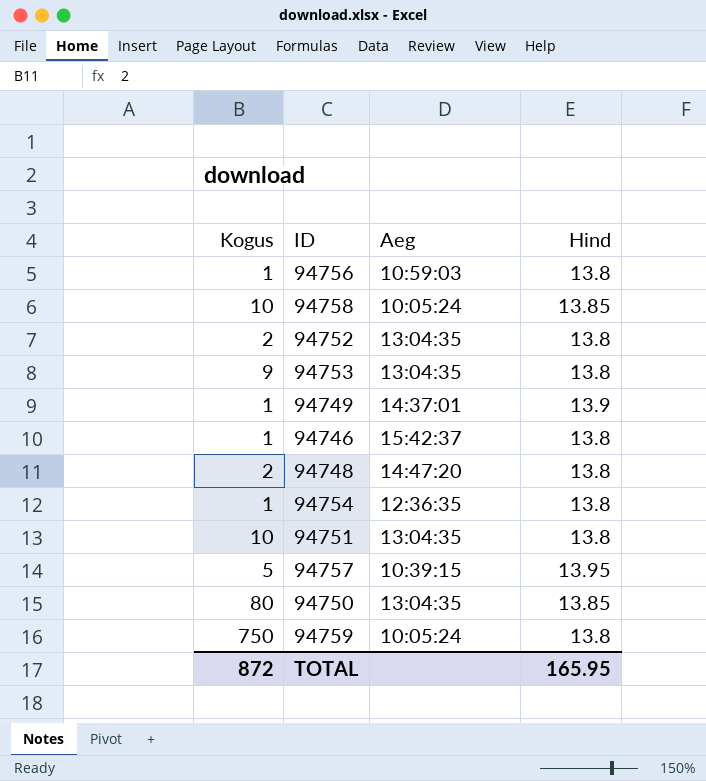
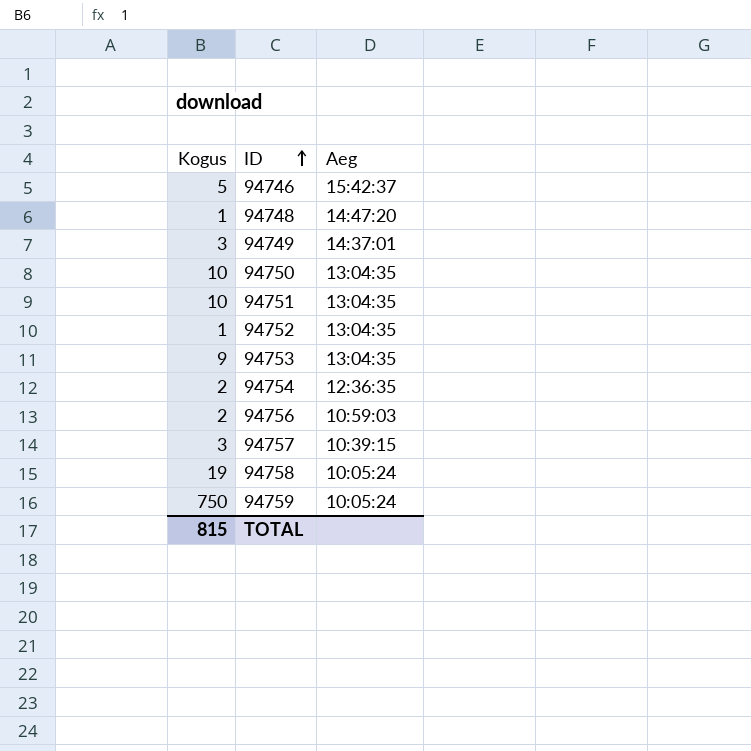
row order: none -> ID ascending
column Hind | position: 4 -> none
94746 | Kogus: 1 -> 5
94748 | Kogus: 2 -> 1
94749 | Kogus: 1 -> 3
94750 | Kogus: 80 -> 10
94752 | Kogus: 2 -> 1
94754 | Kogus: 1 -> 2
94756 | Kogus: 1 -> 2
94757 | Kogus: 5 -> 3
94758 | Kogus: 10 -> 19
TOTAL | Kogus: 872 -> 815

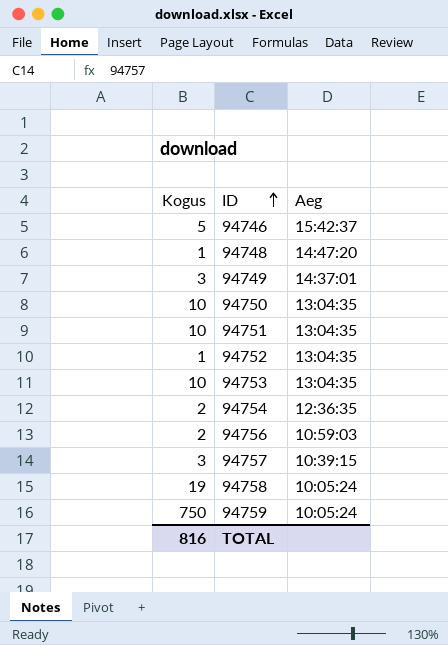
94753 | Kogus: 9 -> 10
TOTAL | Kogus: 815 -> 816

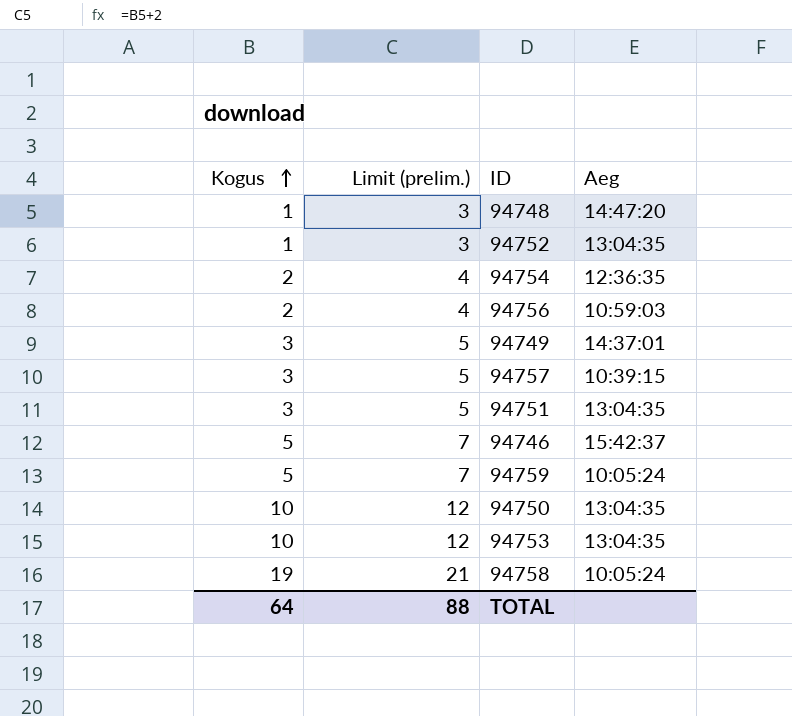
row order: ID ascending -> Kogus ascending
column Limit (prelim.) | formula: none -> [Kogus] + 2
94751 | Kogus: 10 -> 3
94759 | Kogus: 750 -> 5
TOTAL | Kogus: 816 -> 64

